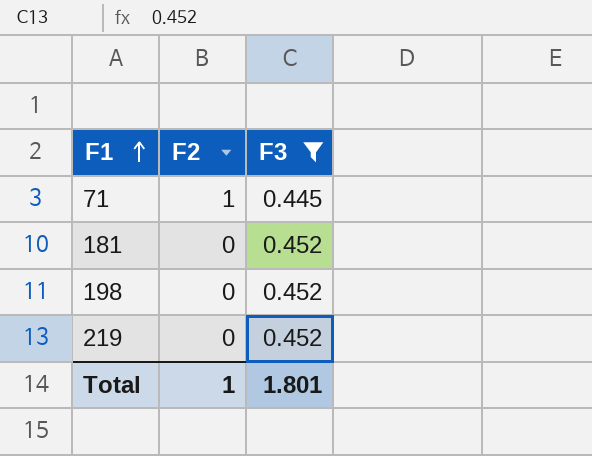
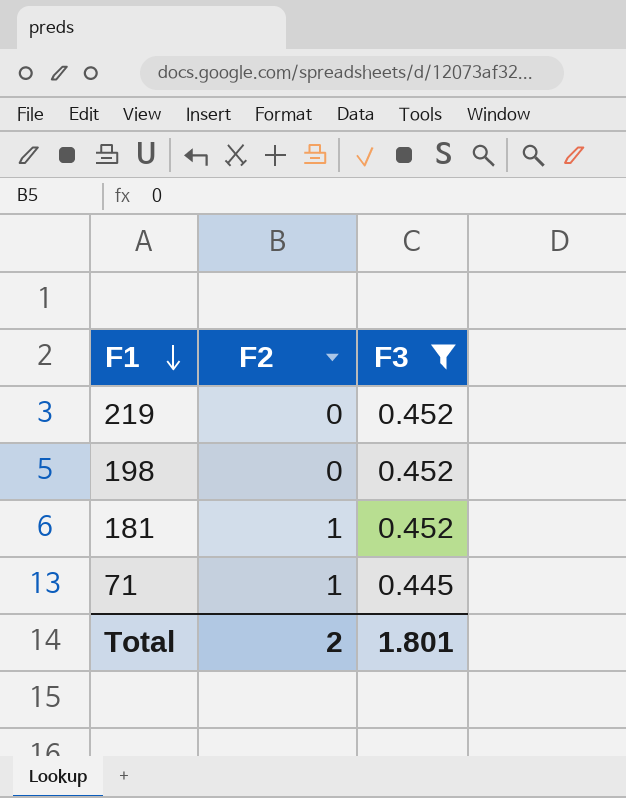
row order: F1 ascending -> F1 descending
181 | F2: 0 -> 1
Total | F2: 1 -> 2

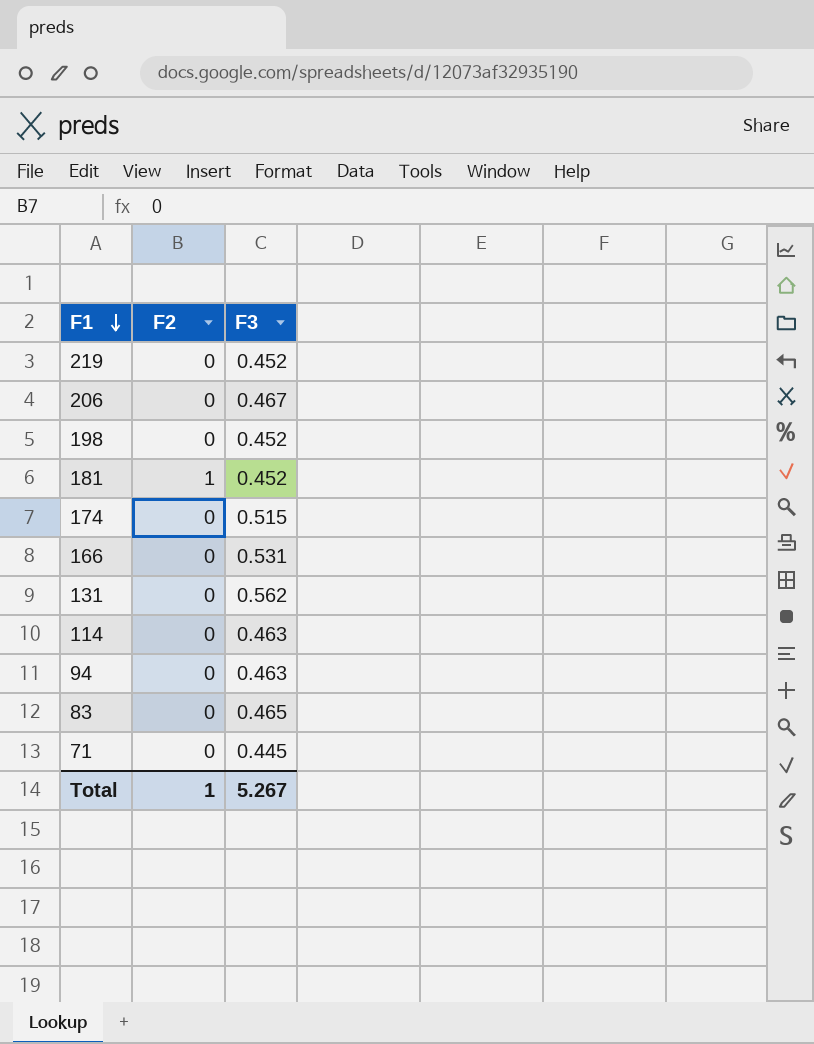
filter: F3 <= 0.452 -> none
71 | F2: 1 -> 0
Total | F2: 2 -> 1
Total | F3: 1.801 -> 5.267

